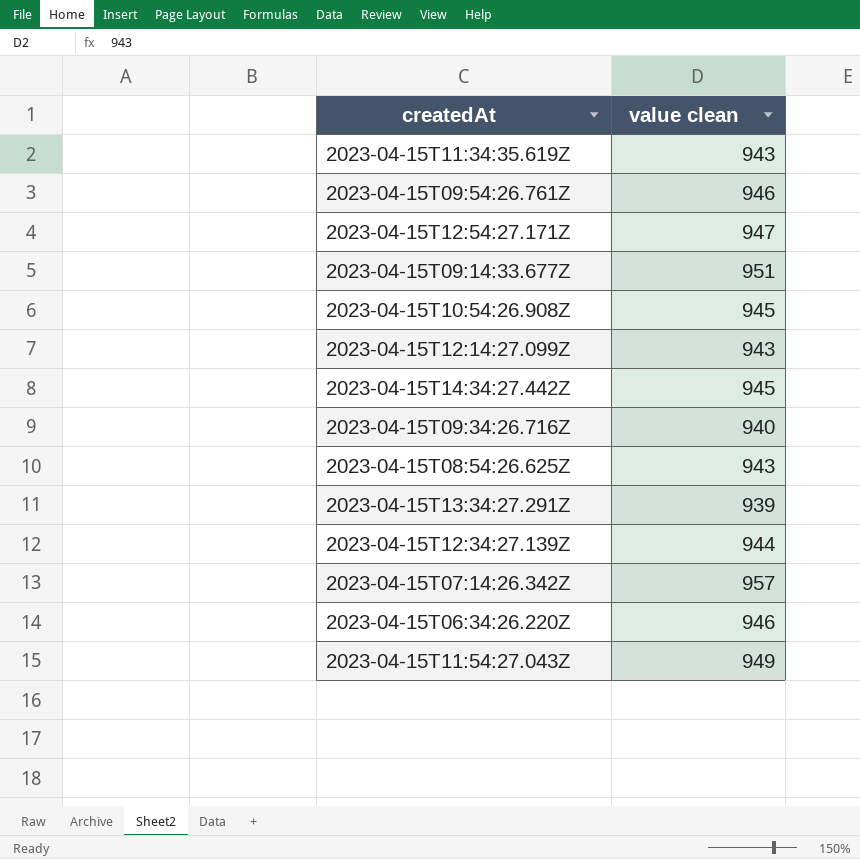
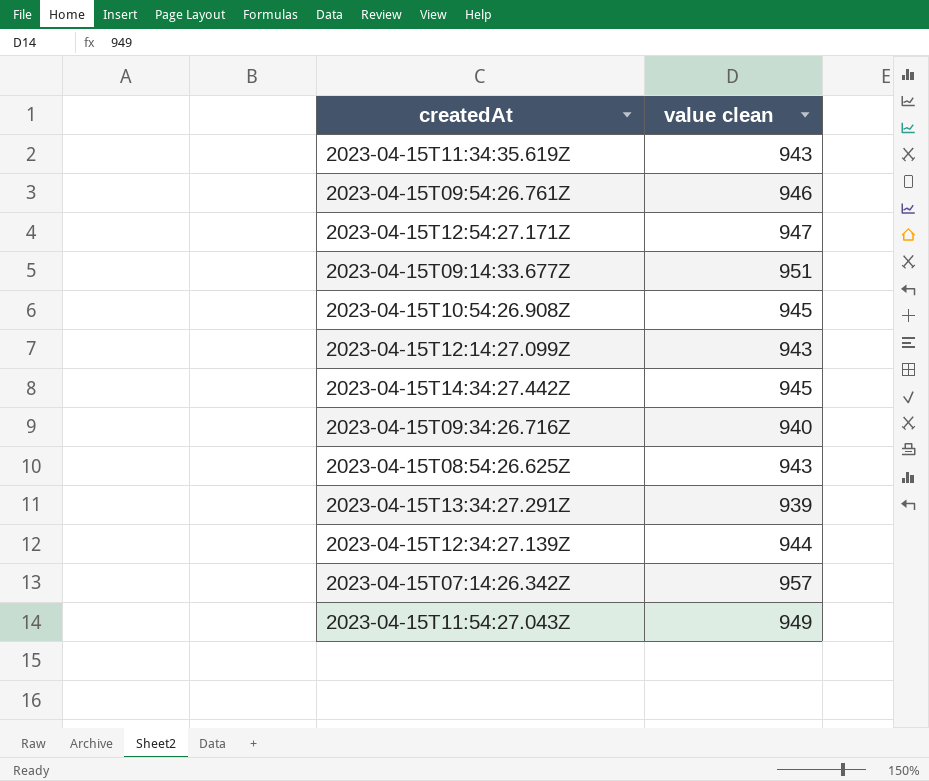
row 2023-04-15T06:34:26.220Z: 946 -> none

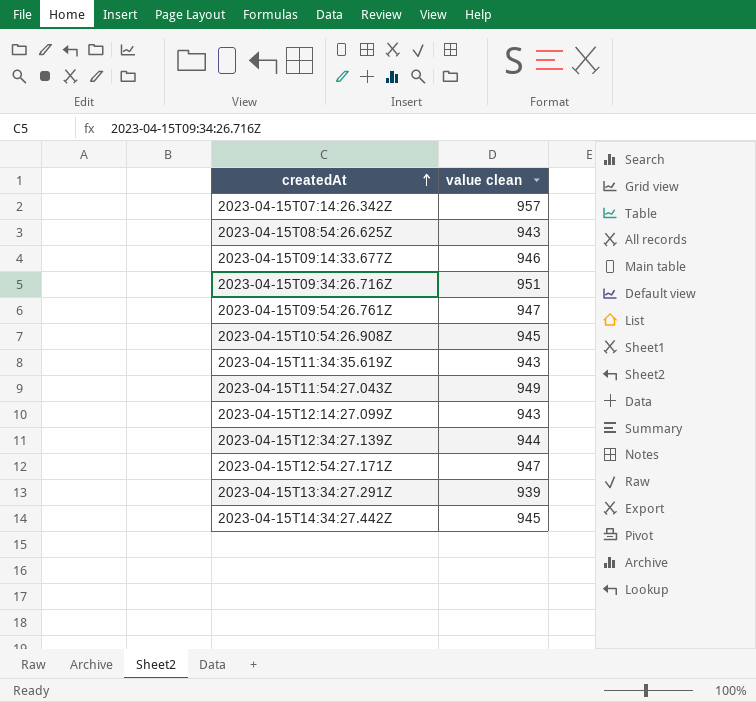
row order: none -> createdAt ascending
2023-04-15T09:14:33.677Z | value clean: 951 -> 946
2023-04-15T09:34:26.716Z | value clean: 940 -> 951
2023-04-15T09:54:26.761Z | value clean: 946 -> 947

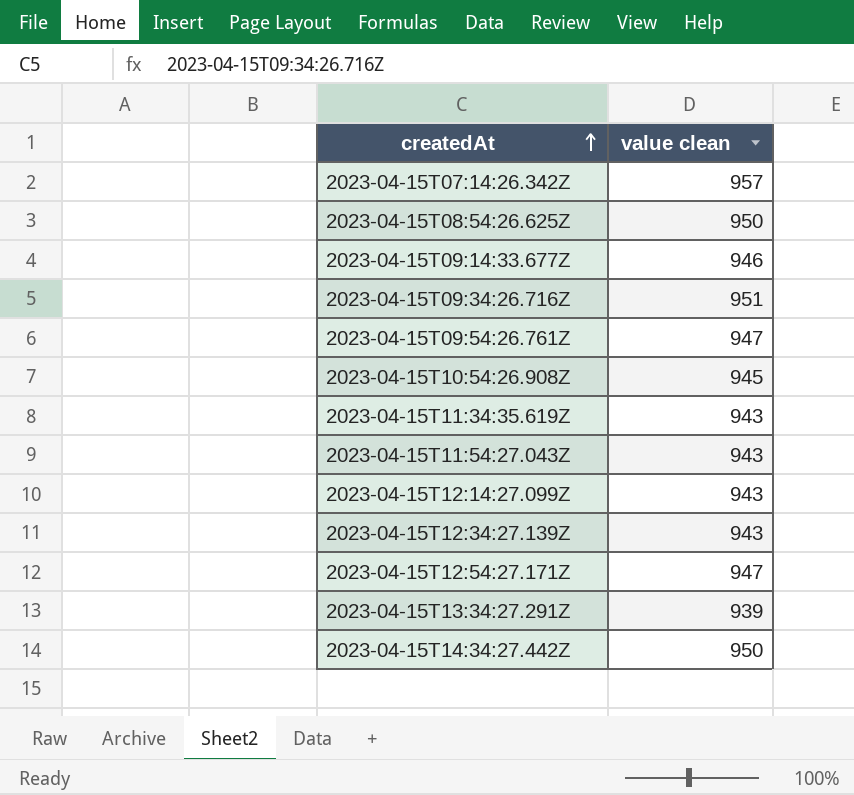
2023-04-15T08:54:26.625Z | value clean: 943 -> 950
2023-04-15T11:54:27.043Z | value clean: 949 -> 943
2023-04-15T12:34:27.139Z | value clean: 944 -> 943
2023-04-15T14:34:27.442Z | value clean: 945 -> 950

